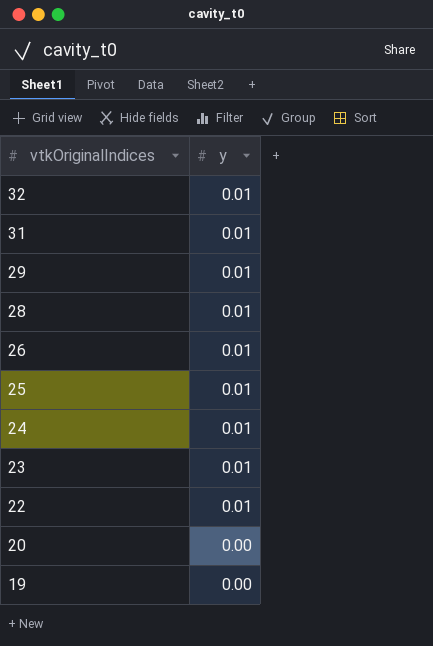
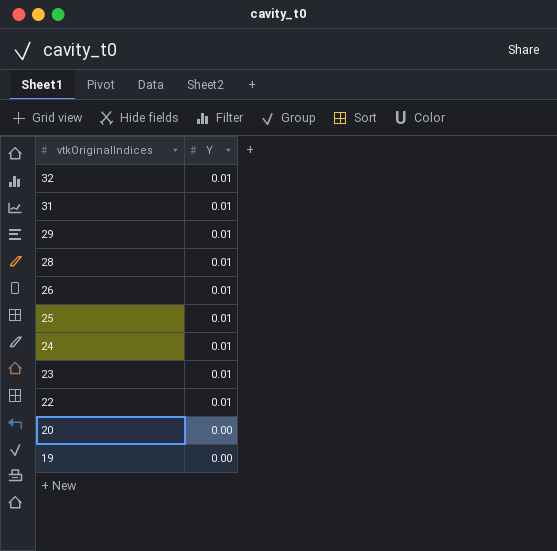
column name: y -> Y

